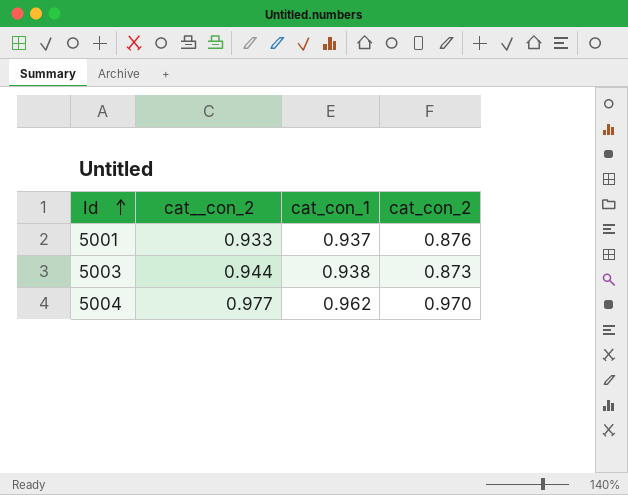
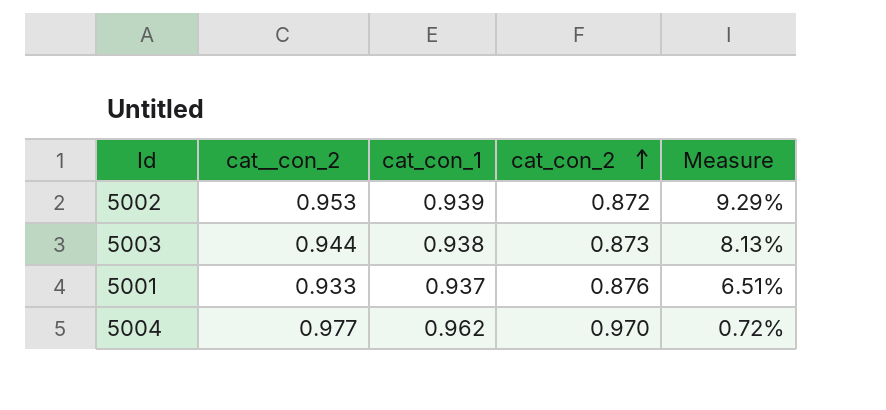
row order: Id ascending -> cat_con_2 ascending
column Measure | formula: none -> ([cat__con_2] - [cat_con_2]) / [cat_con_2]
row 5002: none -> 0.953 | 0.939 | 0.872 | 9.29%

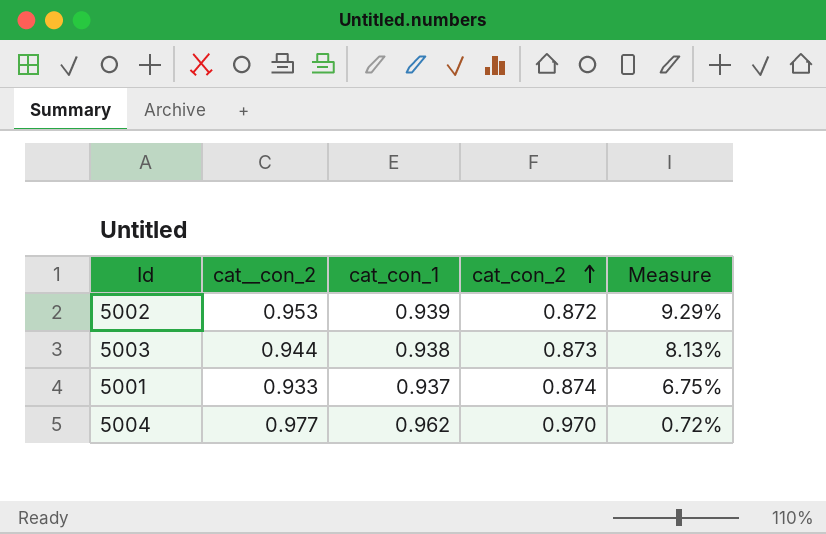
5001 | cat_con_2: 0.876 -> 0.874
5001 | Measure: 6.51% -> 6.75%

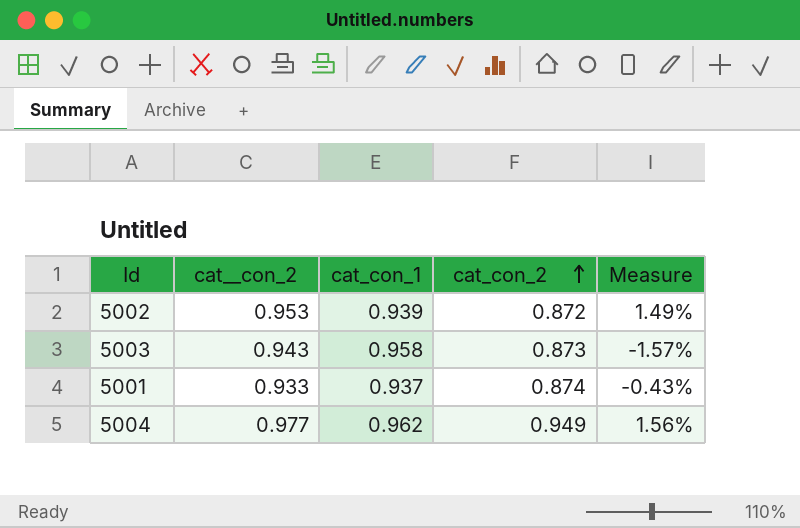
column Measure | formula: ([cat__con_2] - [cat_con_2]) / [cat_con_2] -> ([cat__con_2] - [cat_con_1]) / [cat_con_1]
5003 | cat__con_2: 0.944 -> 0.943
5003 | cat_con_1: 0.938 -> 0.958
5004 | cat_con_2: 0.970 -> 0.949

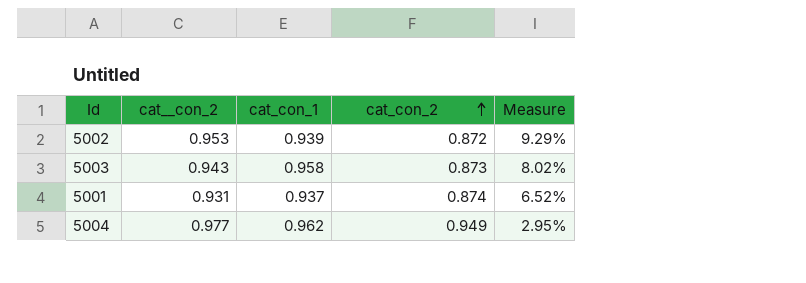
column Measure | formula: ([cat__con_2] - [cat_con_1]) / [cat_con_1] -> ([cat__con_2] - [cat_con_2]) / [cat_con_2]
5001 | cat__con_2: 0.933 -> 0.931

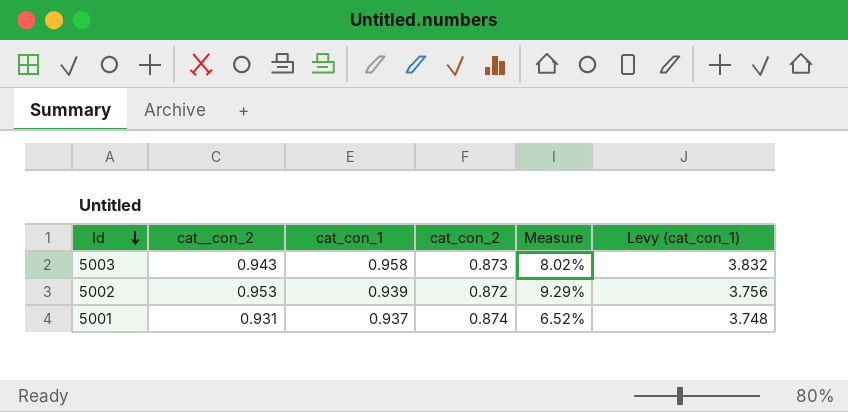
row order: cat_con_2 ascending -> Id descending
column Levy (cat_con_1) | formula: none -> [cat_con_1] * 4
row 5004: 0.977 | 0.962 | 0.949 | 2.95% -> none

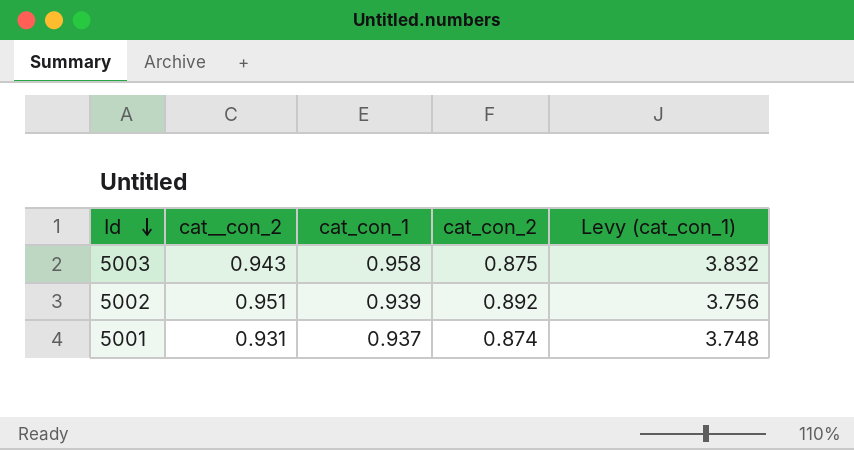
column Measure | formula: ([cat__con_2] - [cat_con_2]) / [cat_con_2] -> none
5003 | cat_con_2: 0.873 -> 0.875
5002 | cat__con_2: 0.953 -> 0.951
5002 | cat_con_2: 0.872 -> 0.892

